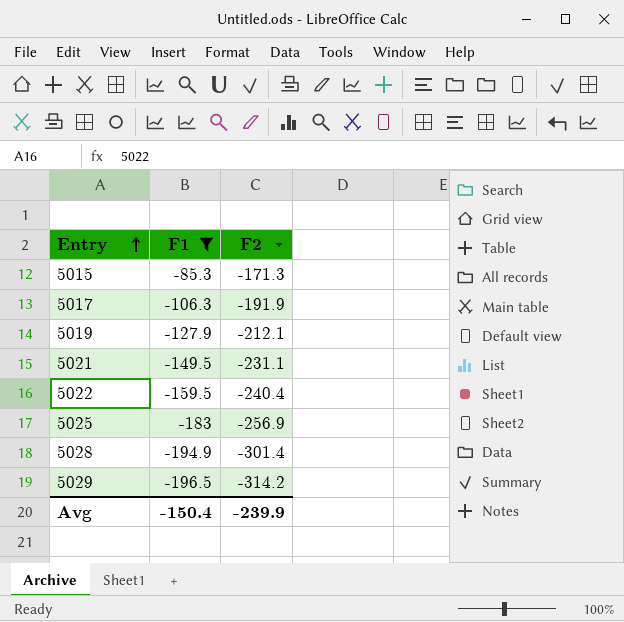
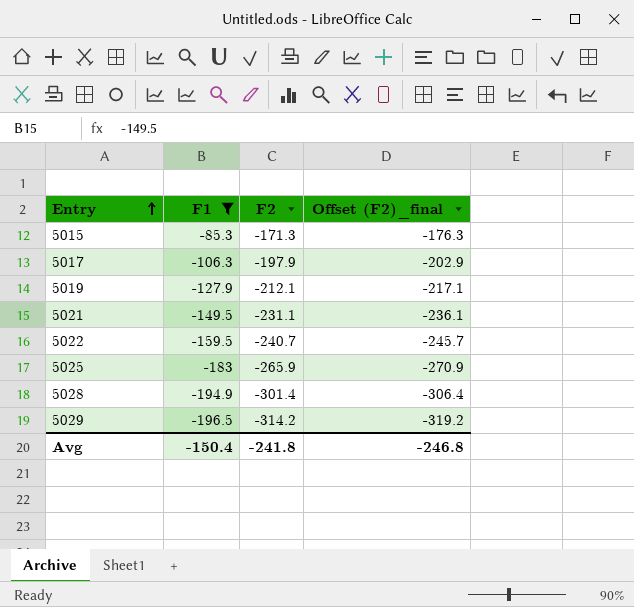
column Offset (F2)_final | formula: none -> [F2] - 5
5017 | F2: -191.9 -> -197.9
5022 | F2: -240.4 -> -240.7
5025 | F2: -256.9 -> -265.9
Avg | F2: -239.9 -> -241.8

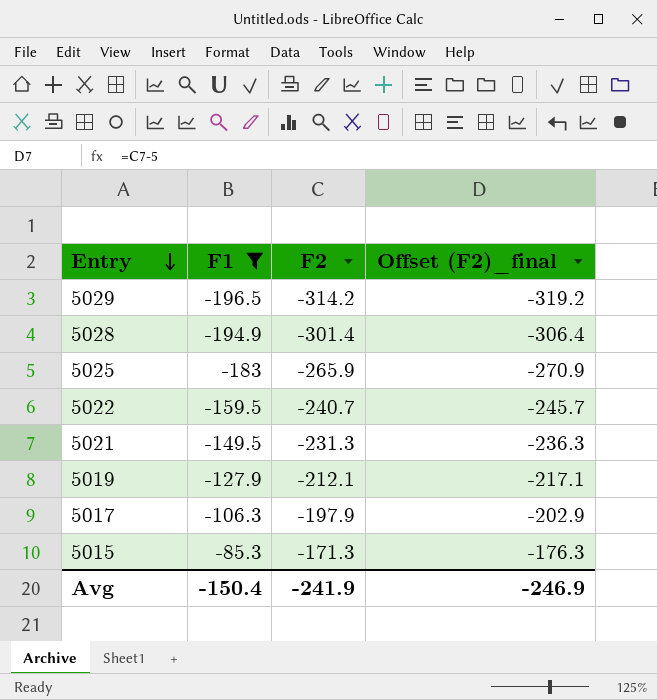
row order: Entry ascending -> Entry descending
5021 | F2: -231.1 -> -231.3
5021 | Offset (F2)_final: -236.1 -> -236.3
Avg | F2: -241.8 -> -241.9
Avg | Offset (F2)_final: -246.8 -> -246.9

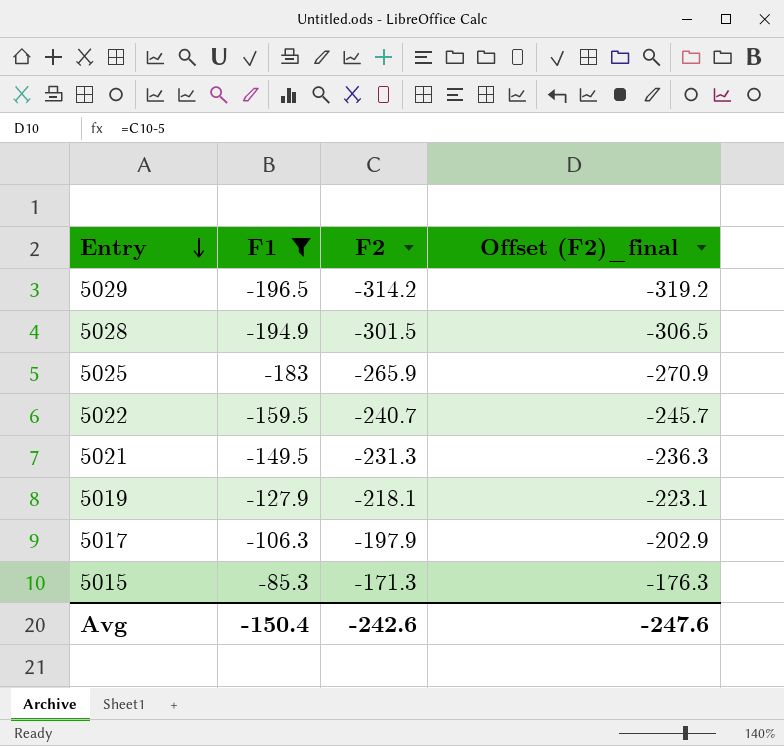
5028 | F2: -301.4 -> -301.5
5028 | Offset (F2)_final: -306.4 -> -306.5
5019 | F2: -212.1 -> -218.1
5019 | Offset (F2)_final: -217.1 -> -223.1
Avg | F2: -241.9 -> -242.6
Avg | Offset (F2)_final: -246.9 -> -247.6

